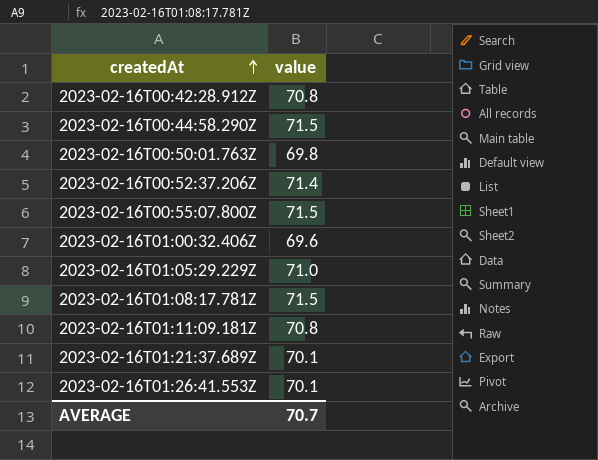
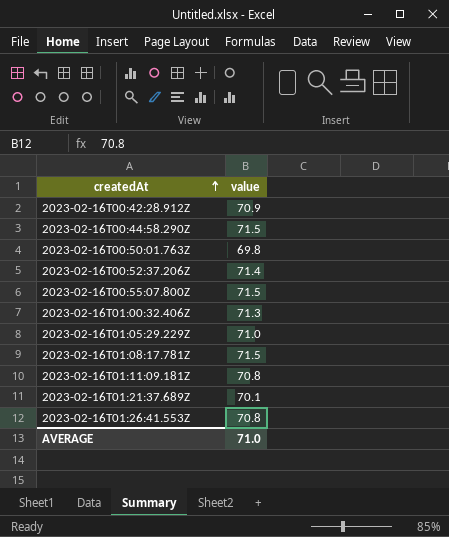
2023-02-16T00:42:28.912Z | value: 70.8 -> 70.9
2023-02-16T01:00:32.406Z | value: 69.6 -> 71.3
2023-02-16T01:26:41.553Z | value: 70.1 -> 70.8
AVERAGE | value: 70.7 -> 71.0

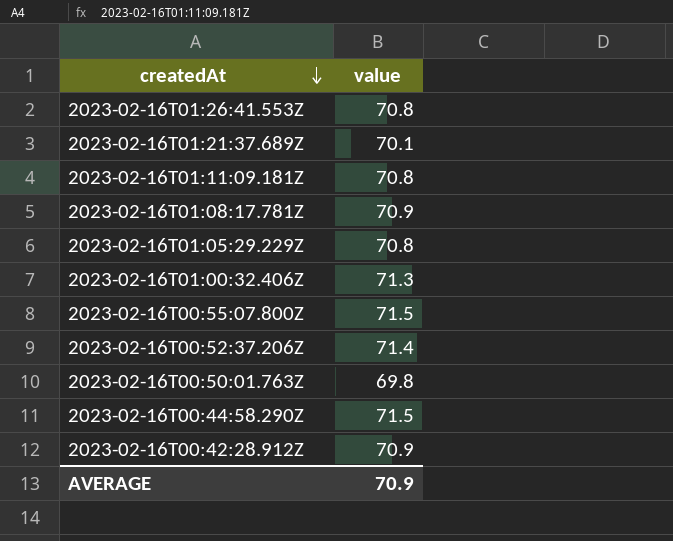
row order: createdAt ascending -> createdAt descending
2023-02-16T01:08:17.781Z | value: 71.5 -> 70.9
2023-02-16T01:05:29.229Z | value: 71.0 -> 70.8
AVERAGE | value: 71.0 -> 70.9

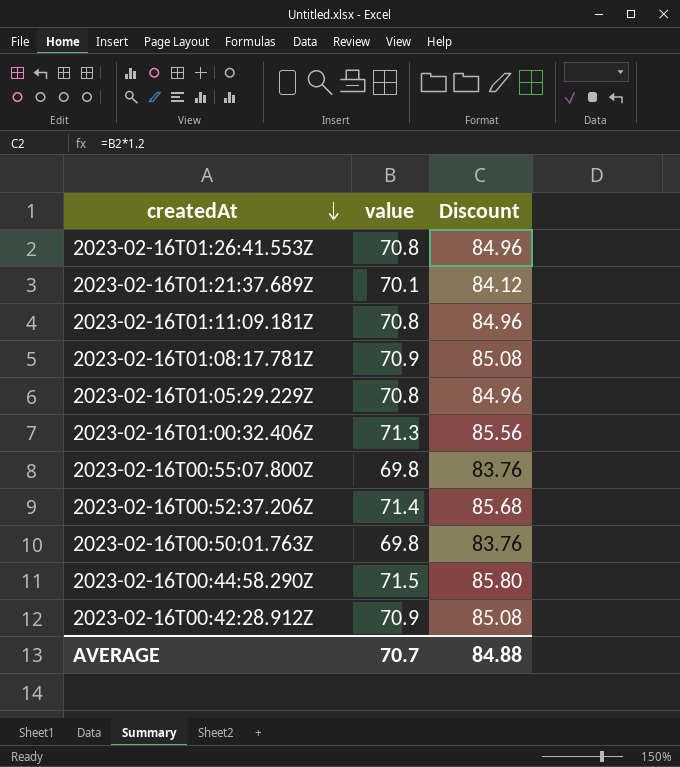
column Discount | formula: none -> [value] * 1.2
2023-02-16T00:55:07.800Z | value: 71.5 -> 69.8
AVERAGE | value: 70.9 -> 70.7

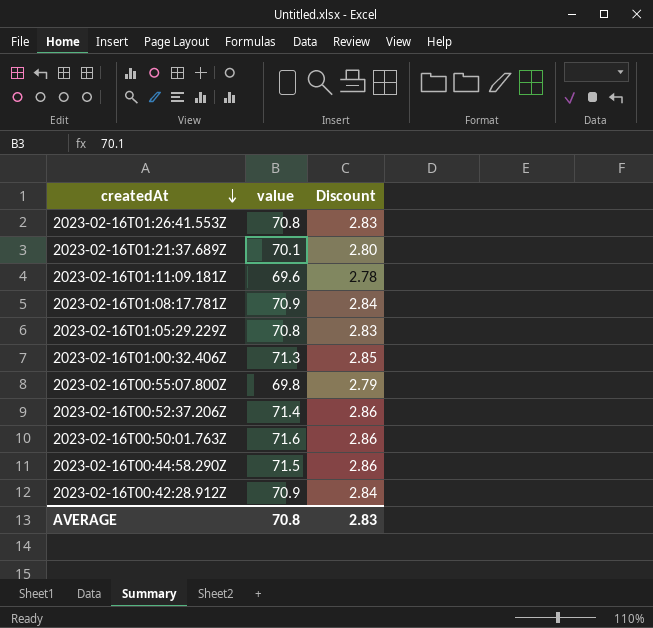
column Discount | formula: [value] * 1.2 -> [value] * 0.04
2023-02-16T01:11:09.181Z | value: 70.8 -> 69.6
2023-02-16T00:50:01.763Z | value: 69.8 -> 71.6
AVERAGE | value: 70.7 -> 70.8
AVERAGE | Discount: 84.88 -> 2.83

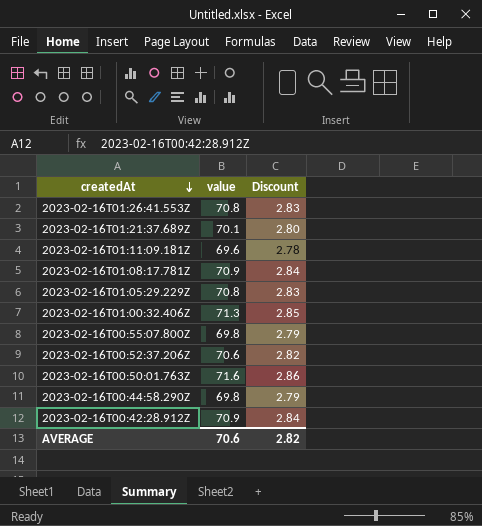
2023-02-16T00:52:37.206Z | value: 71.4 -> 70.6
2023-02-16T00:52:37.206Z | Discount: 2.86 -> 2.82
2023-02-16T00:44:58.290Z | value: 71.5 -> 69.8
2023-02-16T00:44:58.290Z | Discount: 2.86 -> 2.79
AVERAGE | value: 70.8 -> 70.6
AVERAGE | Discount: 2.83 -> 2.82

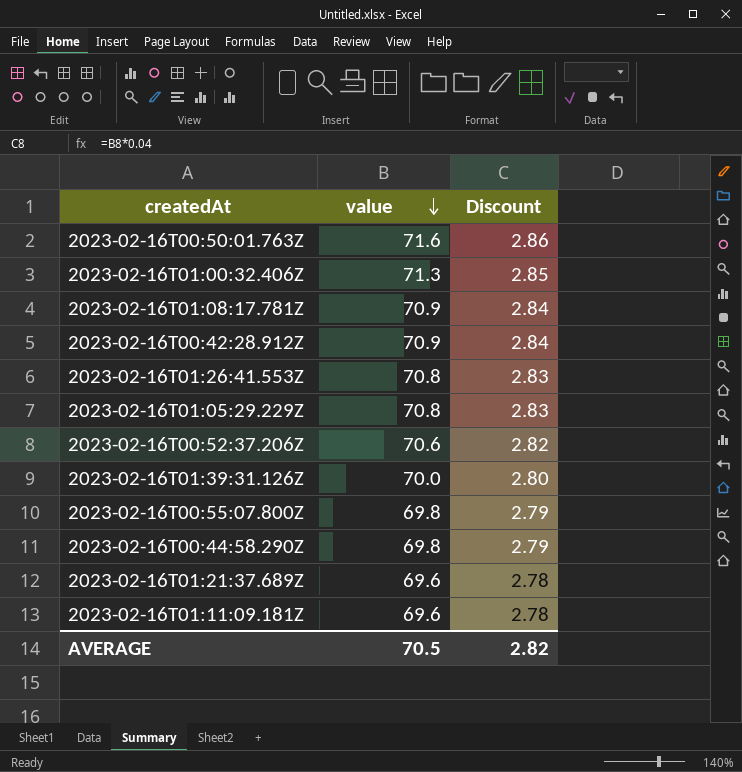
row order: createdAt descending -> value descending
row 2023-02-16T01:39:31.126Z: none -> 70.0 | 2.80
2023-02-16T01:21:37.689Z | value: 70.1 -> 69.6
2023-02-16T01:21:37.689Z | Discount: 2.80 -> 2.78
AVERAGE | value: 70.6 -> 70.5

